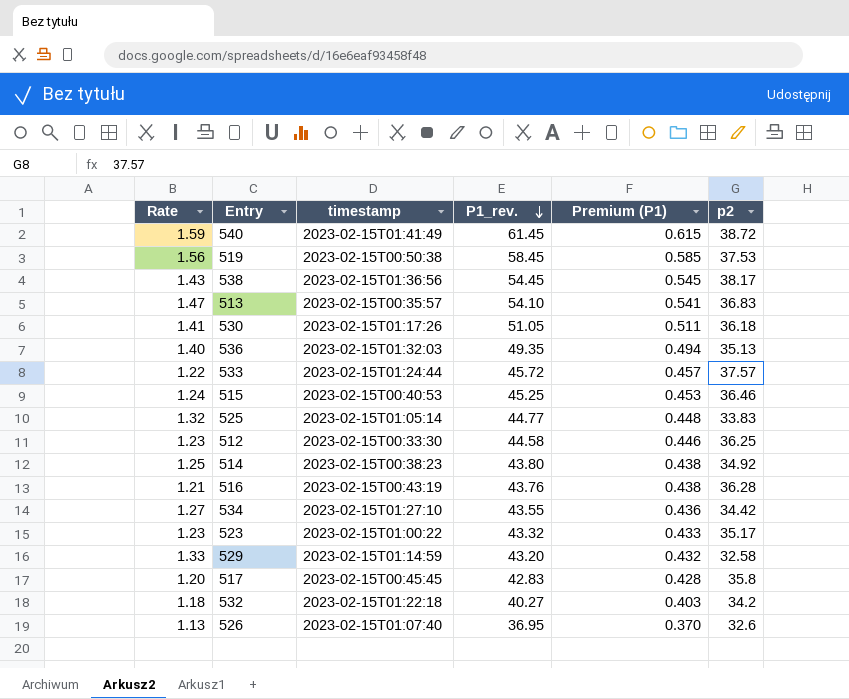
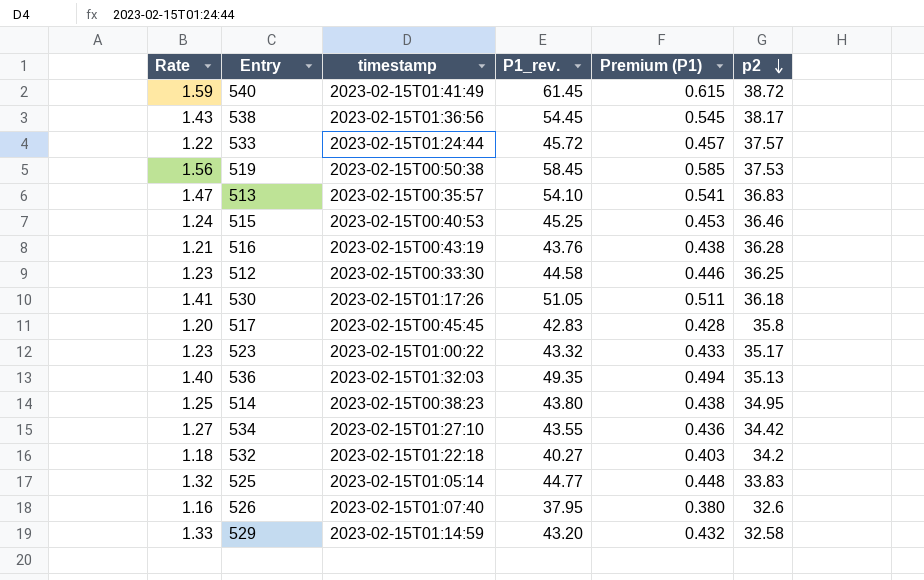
row order: P1_rev. descending -> p2 descending
514 | p2: 34.92 -> 34.95
526 | Rate: 1.13 -> 1.16
526 | P1_rev.: 36.95 -> 37.95
526 | Premium (P1): 0.370 -> 0.380

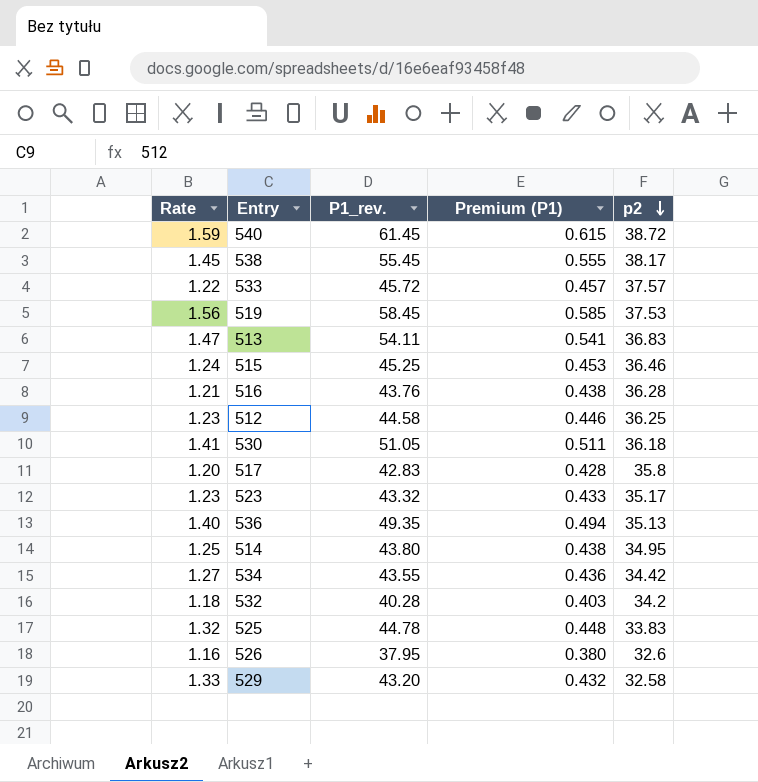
column timestamp | position: 3 -> none
538 | Rate: 1.43 -> 1.45
538 | P1_rev.: 54.45 -> 55.45
538 | Premium (P1): 0.545 -> 0.555
513 | P1_rev.: 54.10 -> 54.11
532 | P1_rev.: 40.27 -> 40.28
525 | P1_rev.: 44.77 -> 44.78

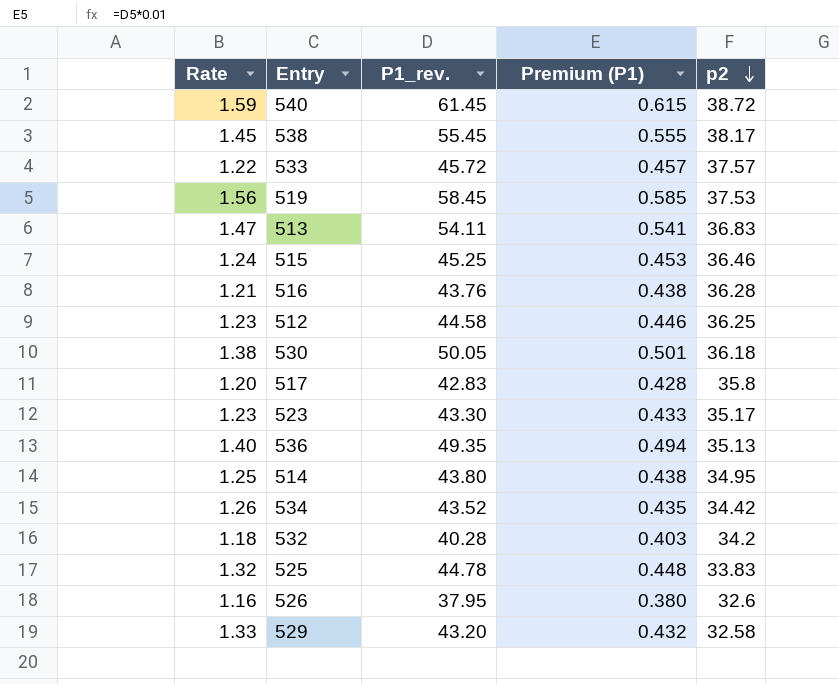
530 | Rate: 1.41 -> 1.38
530 | P1_rev.: 51.05 -> 50.05
530 | Premium (P1): 0.511 -> 0.501
523 | P1_rev.: 43.32 -> 43.30
534 | Rate: 1.27 -> 1.26
534 | P1_rev.: 43.55 -> 43.52
534 | Premium (P1): 0.436 -> 0.435

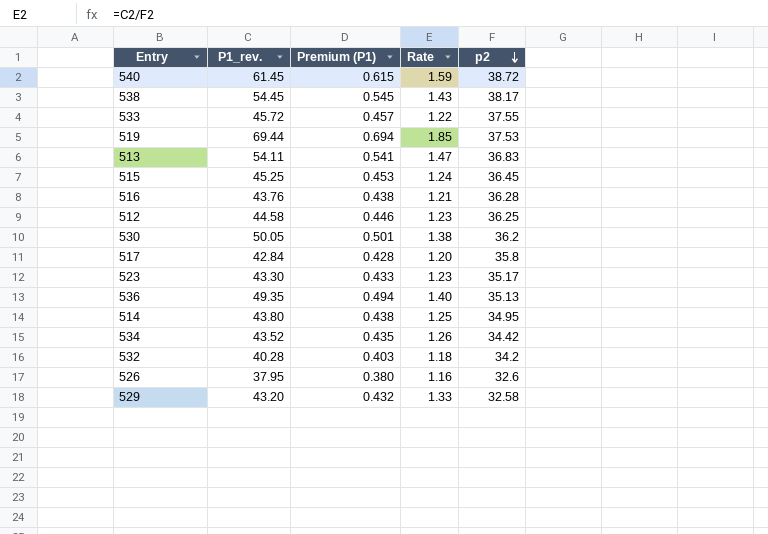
column Rate | position: 1 -> 4
row 525: 1.32 | 44.78 | 0.448 | 33.83 -> none
538 | P1_rev.: 55.45 -> 54.45
538 | Premium (P1): 0.555 -> 0.545
538 | Rate: 1.45 -> 1.43
533 | p2: 37.57 -> 37.55
519 | P1_rev.: 58.45 -> 69.44
519 | Premium (P1): 0.585 -> 0.694
519 | Rate: 1.56 -> 1.85
515 | p2: 36.46 -> 36.45
530 | p2: 36.18 -> 36.2
517 | P1_rev.: 42.83 -> 42.84

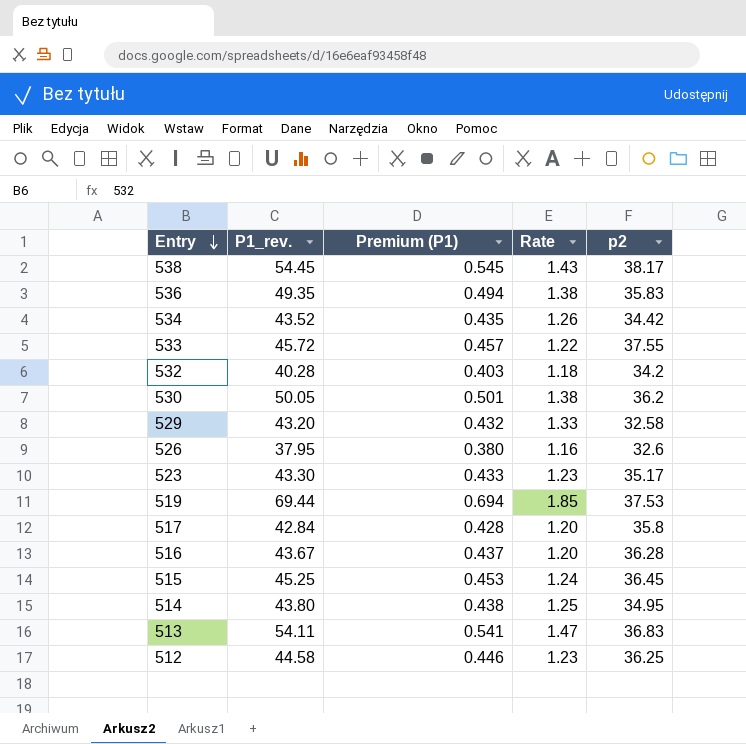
row order: p2 descending -> Entry descending
row 540: 61.45 | 0.615 | 1.59 | 38.72 -> none
536 | Rate: 1.40 -> 1.38
536 | p2: 35.13 -> 35.83
516 | P1_rev.: 43.76 -> 43.67
516 | Premium (P1): 0.438 -> 0.437
516 | Rate: 1.21 -> 1.20

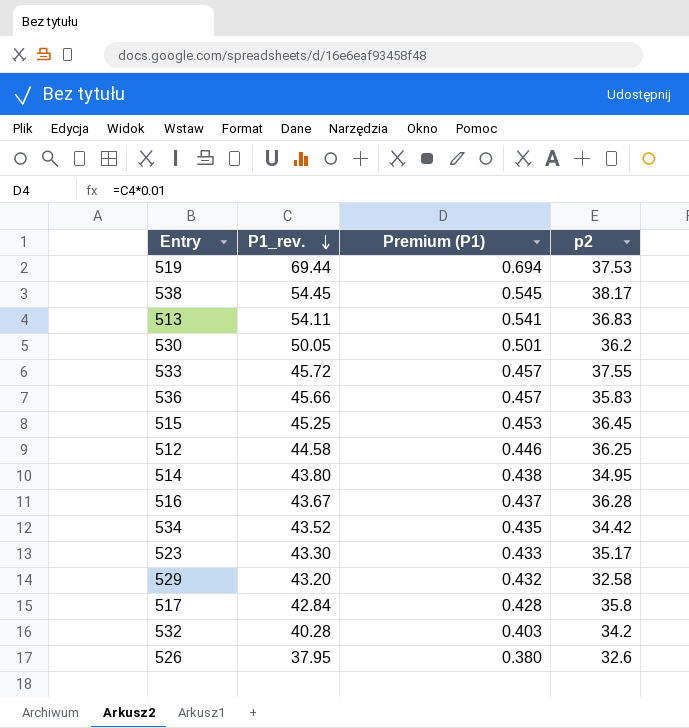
row order: Entry descending -> P1_rev. descending
column Rate | formula: [P1_rev.] / [p2] -> none
536 | P1_rev.: 49.35 -> 45.66
536 | Premium (P1): 0.494 -> 0.457

